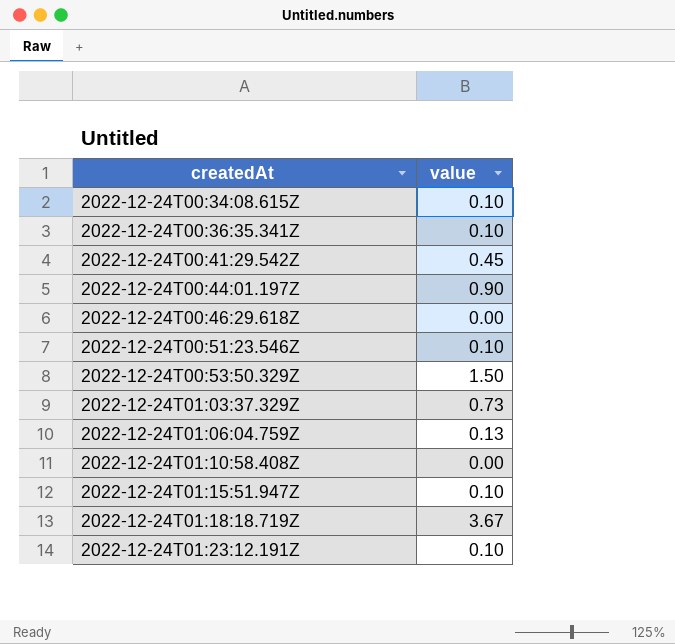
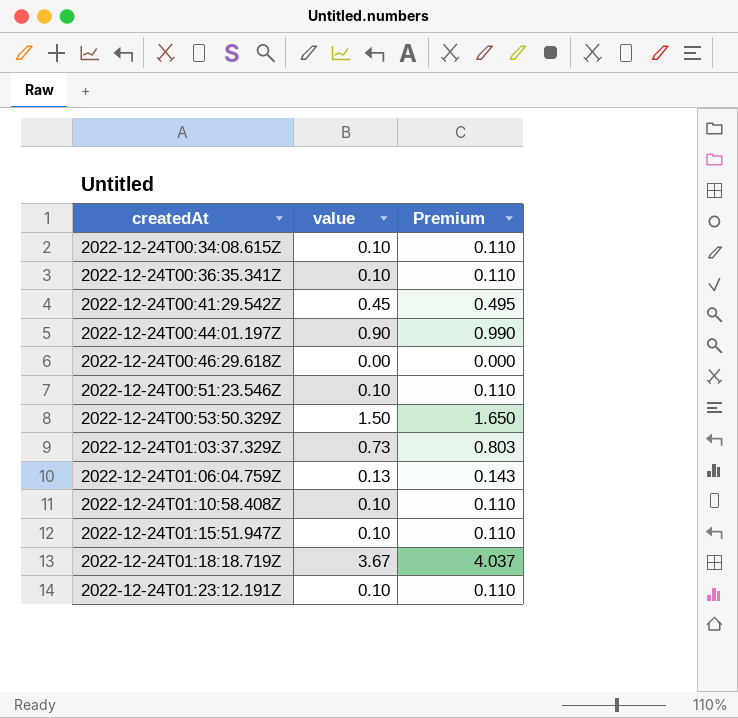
column Premium | formula: none -> [value] * 1.1
2022-12-24T01:10:58.408Z | value: 0.00 -> 0.10

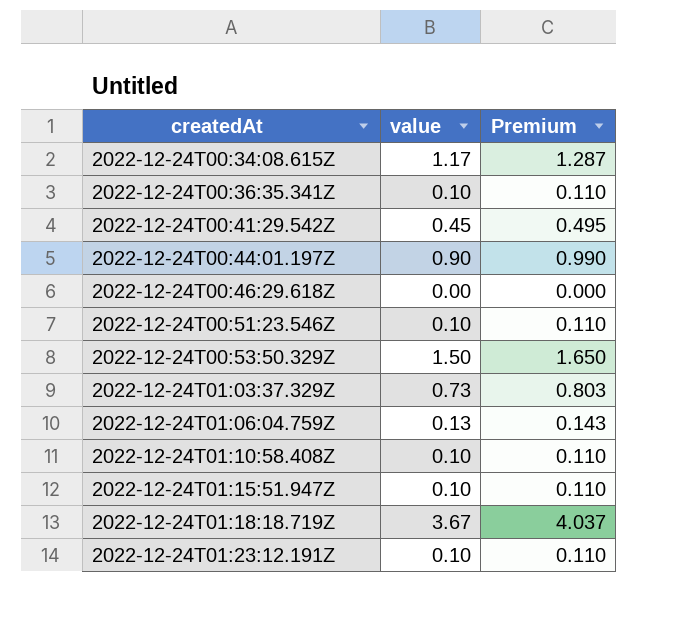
2022-12-24T00:34:08.615Z | value: 0.10 -> 1.17
2022-12-24T00:34:08.615Z | Premium: 0.110 -> 1.287

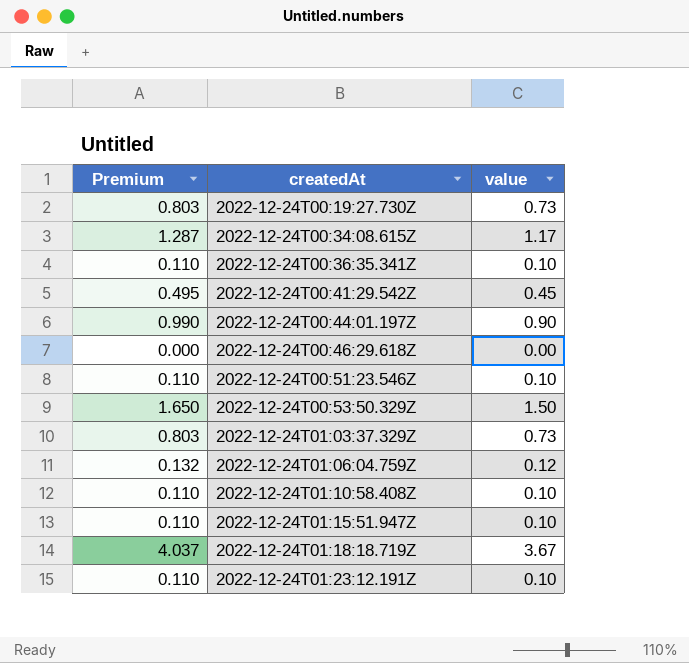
column Premium | position: 3 -> 1
row 2022-12-24T00:19:27.730Z: none -> 0.803 | 0.73
2022-12-24T01:06:04.759Z | Premium: 0.143 -> 0.132
2022-12-24T01:06:04.759Z | value: 0.13 -> 0.12

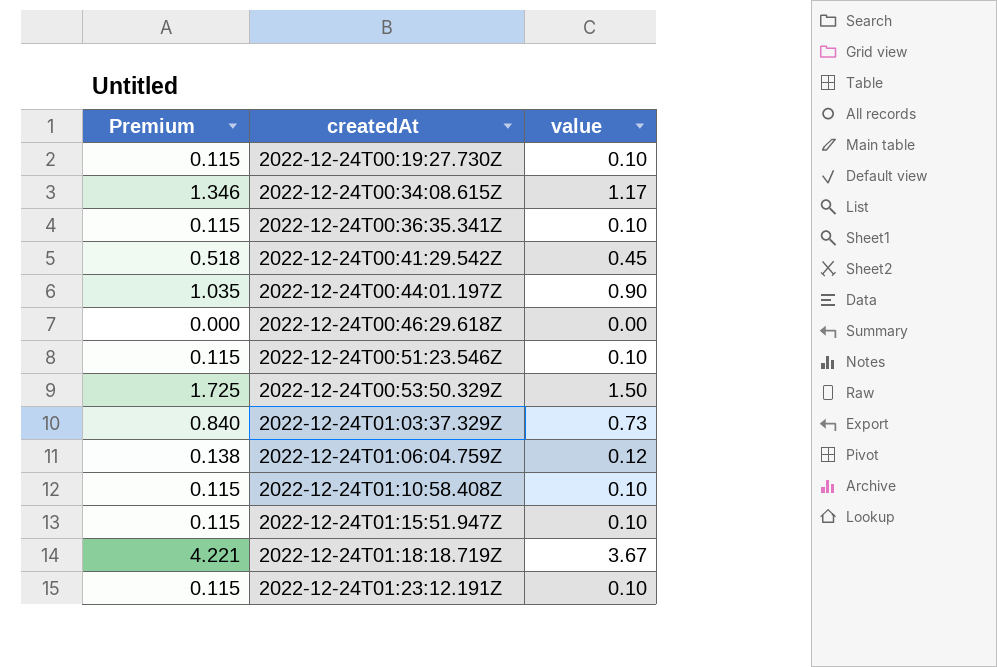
column Premium | formula: [value] * 1.1 -> [value] * 1.15
2022-12-24T00:19:27.730Z | value: 0.73 -> 0.10

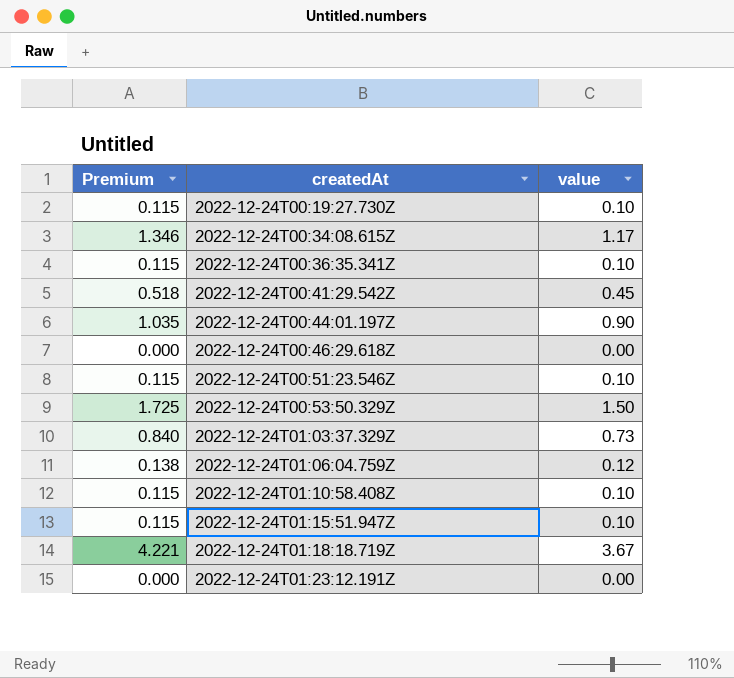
2022-12-24T01:23:12.191Z | Premium: 0.115 -> 0.000
2022-12-24T01:23:12.191Z | value: 0.10 -> 0.00

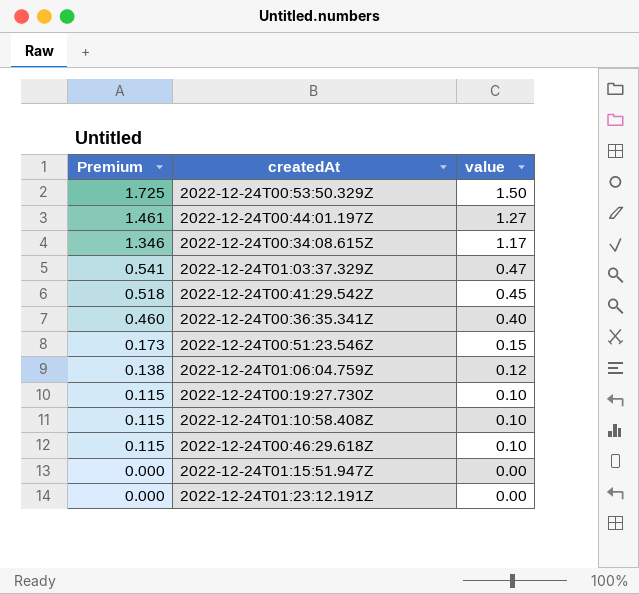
row order: createdAt ascending -> Premium descending
row 2022-12-24T01:18:18.719Z: 4.221 | 3.67 -> none
2022-12-24T00:44:01.197Z | Premium: 1.035 -> 1.461
2022-12-24T00:44:01.197Z | value: 0.90 -> 1.27
2022-12-24T01:03:37.329Z | Premium: 0.840 -> 0.541
2022-12-24T01:03:37.329Z | value: 0.73 -> 0.47
2022-12-24T00:36:35.341Z | Premium: 0.115 -> 0.460
2022-12-24T00:36:35.341Z | value: 0.10 -> 0.40
2022-12-24T00:51:23.546Z | Premium: 0.115 -> 0.173
2022-12-24T00:51:23.546Z | value: 0.10 -> 0.15
2022-12-24T00:46:29.618Z | Premium: 0.000 -> 0.115
2022-12-24T00:46:29.618Z | value: 0.00 -> 0.10
2022-12-24T01:15:51.947Z | Premium: 0.115 -> 0.000
2022-12-24T01:15:51.947Z | value: 0.10 -> 0.00

